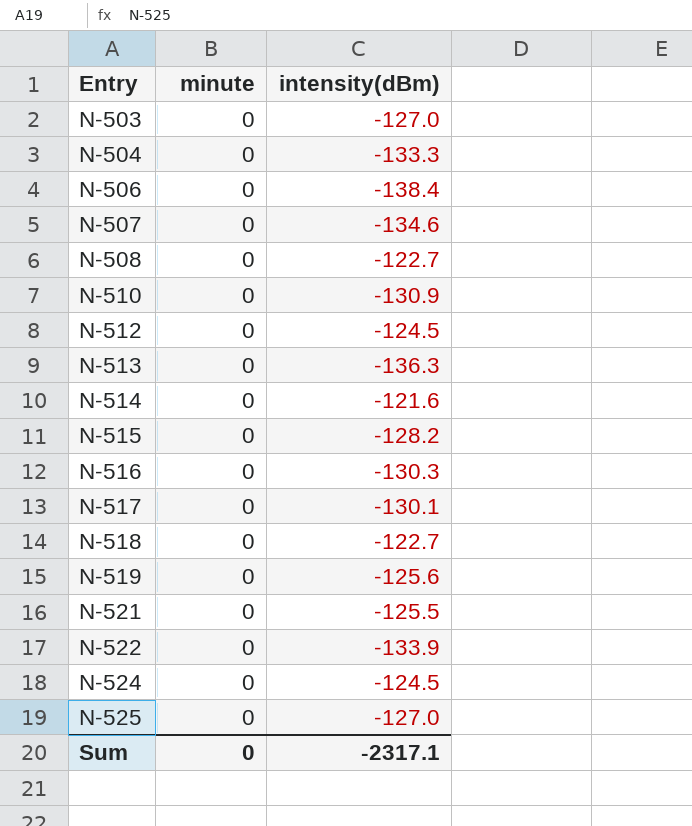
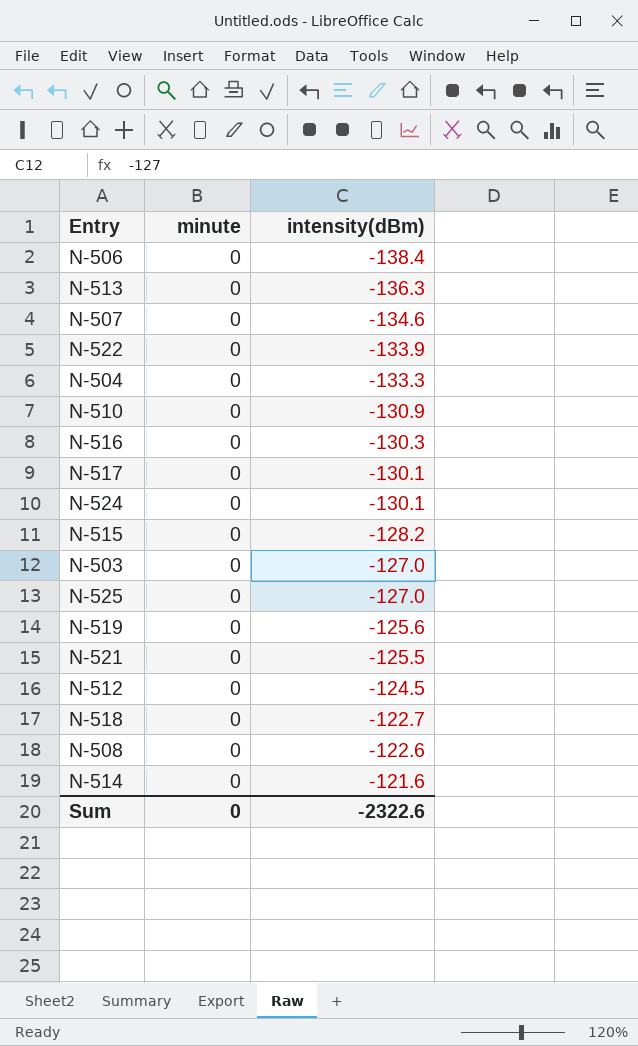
row order: Entry ascending -> intensity(dBm) ascending
N-524 | intensity(dBm): -124.5 -> -130.1
N-508 | intensity(dBm): -122.7 -> -122.6
Sum | intensity(dBm): -2317.1 -> -2322.6

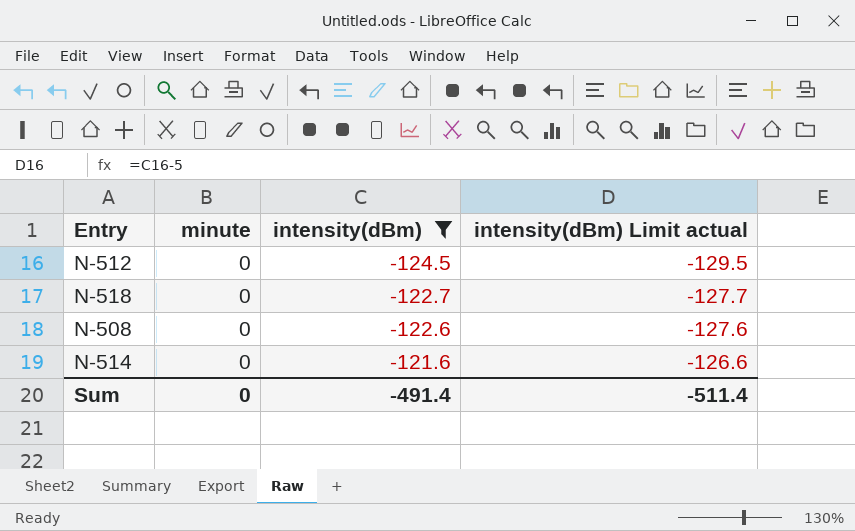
filter: none -> intensity(dBm) >= -124.5
column intensity(dBm) Limit actual | formula: none -> [intensity(dBm)] - 5
Sum | intensity(dBm): -2322.6 -> -491.4

